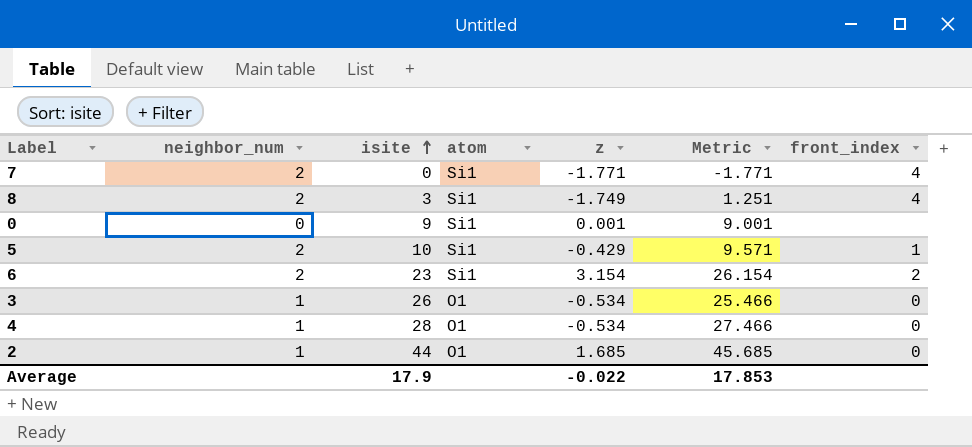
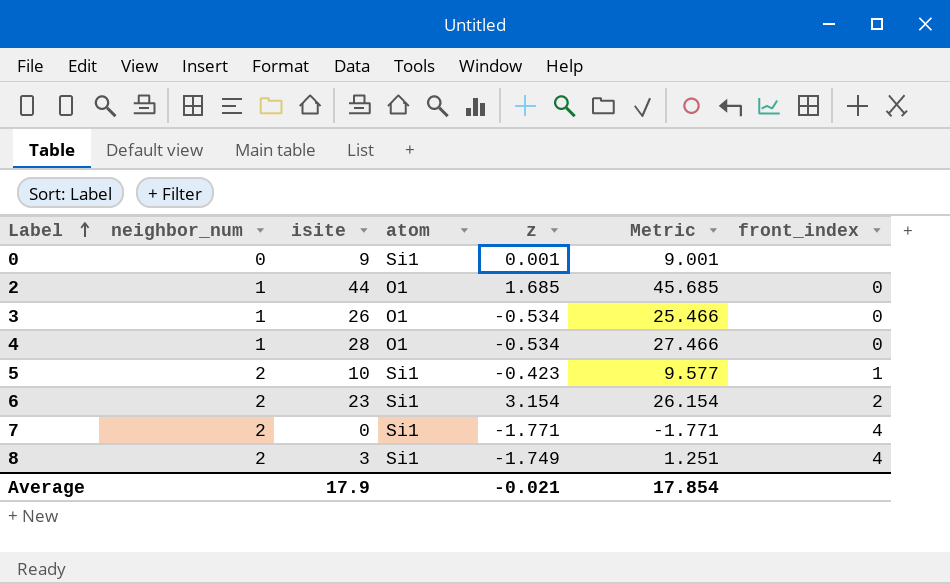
row order: isite ascending -> Label ascending
5 | z: -0.429 -> -0.423
5 | Metric: 9.571 -> 9.577
Average | z: -0.022 -> -0.021
Average | Metric: 17.853 -> 17.854

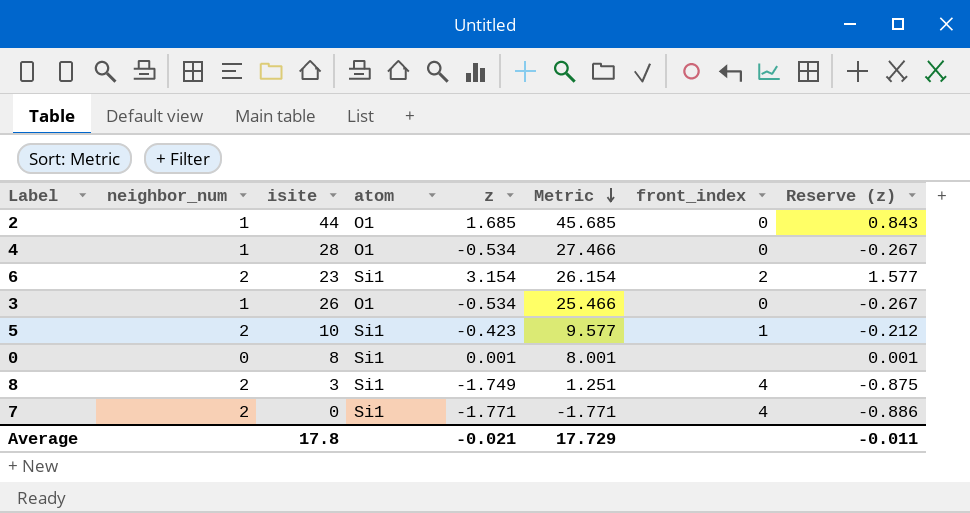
row order: Label ascending -> Metric descending
column Reserve (z) | formula: none -> [z] * 0.5
0 | isite: 9 -> 8
0 | Metric: 9.001 -> 8.001
Average | isite: 17.9 -> 17.8
Average | Metric: 17.854 -> 17.729

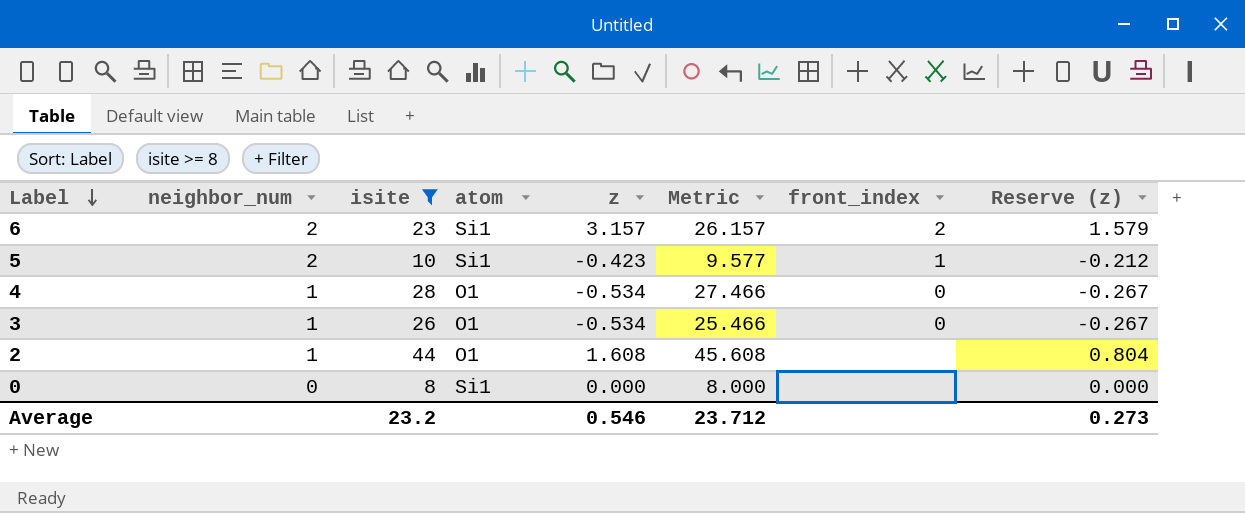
filter: none -> isite >= 8
row order: Metric descending -> Label descending
6 | z: 3.154 -> 3.157
6 | Metric: 26.154 -> 26.157
6 | Reserve (z): 1.577 -> 1.579
2 | z: 1.685 -> 1.608
2 | Metric: 45.685 -> 45.608
2 | front_index: 0 -> none
2 | Reserve (z): 0.843 -> 0.804
0 | z: 0.001 -> 0.000
0 | Metric: 8.001 -> 8.000
0 | Reserve (z): 0.001 -> 0.000
Average | isite: 17.8 -> 23.2
Average | z: -0.021 -> 0.546
Average | Metric: 17.729 -> 23.712
Average | Reserve (z): -0.011 -> 0.273

